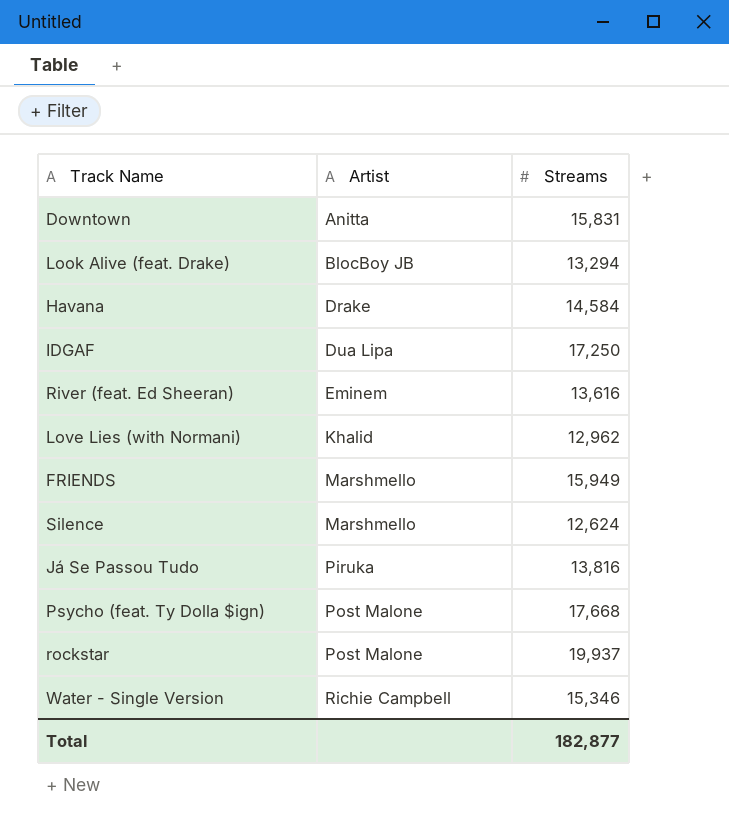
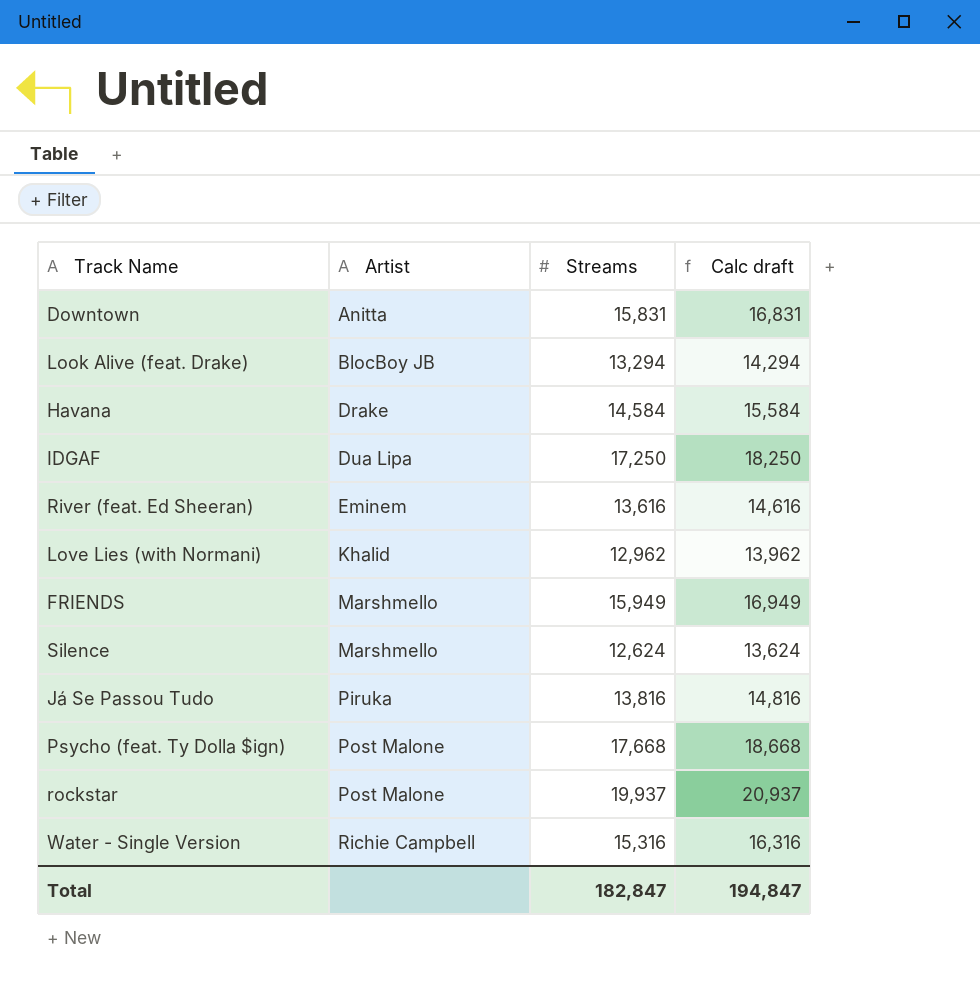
column Calc draft | formula: none -> [Streams] + 1000
Water - Single Version | Streams: 15,346 -> 15,316
Total | Streams: 182,877 -> 182,847

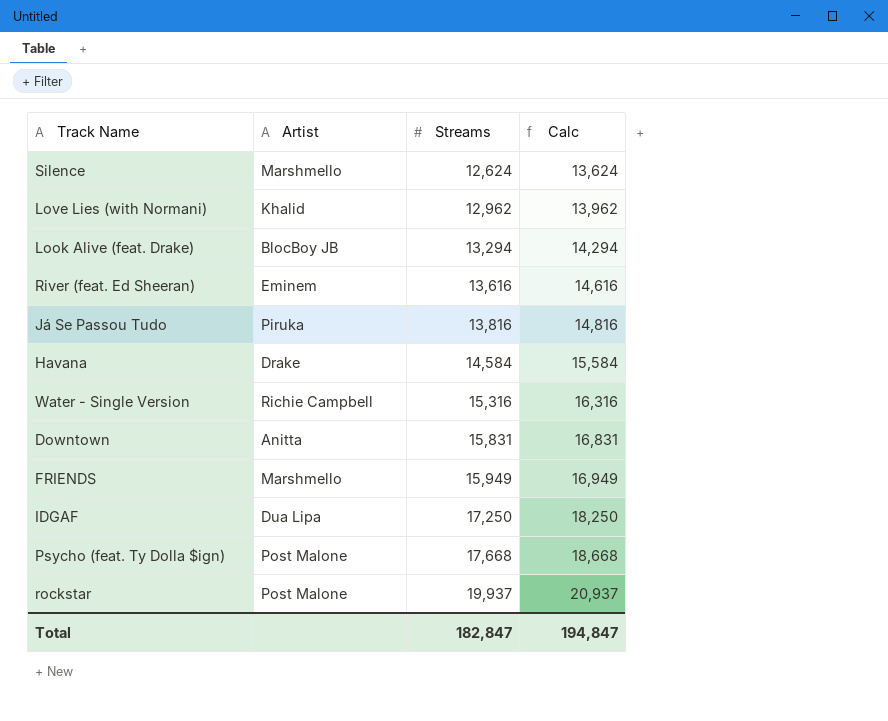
row order: Artist ascending -> Streams ascending
column name: Calc draft -> Calc

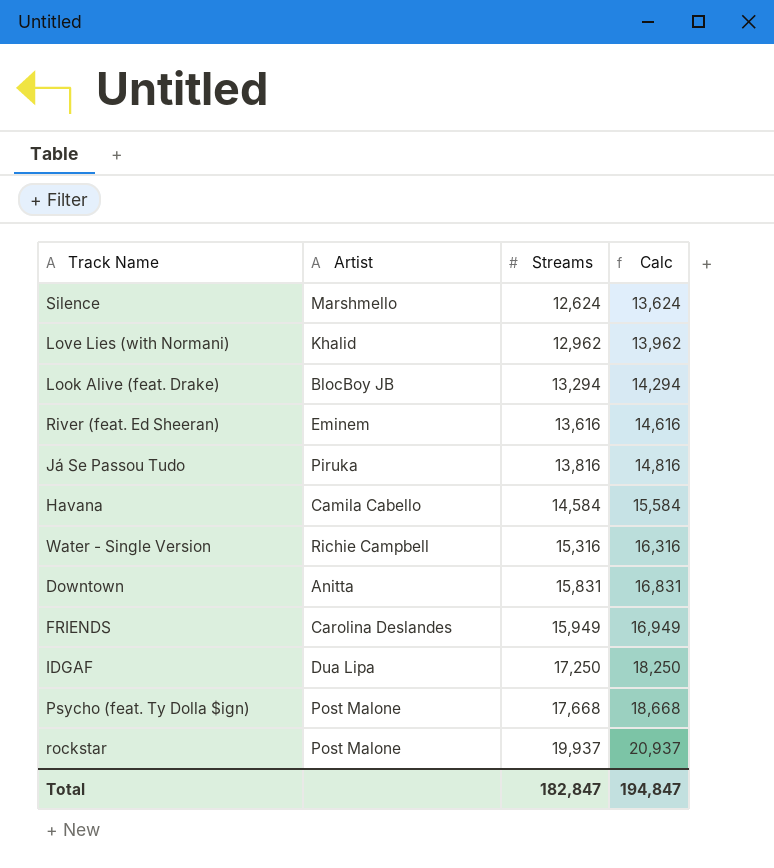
Havana | Artist: Drake -> Camila Cabello
FRIENDS | Artist: Marshmello -> Carolina Deslandes

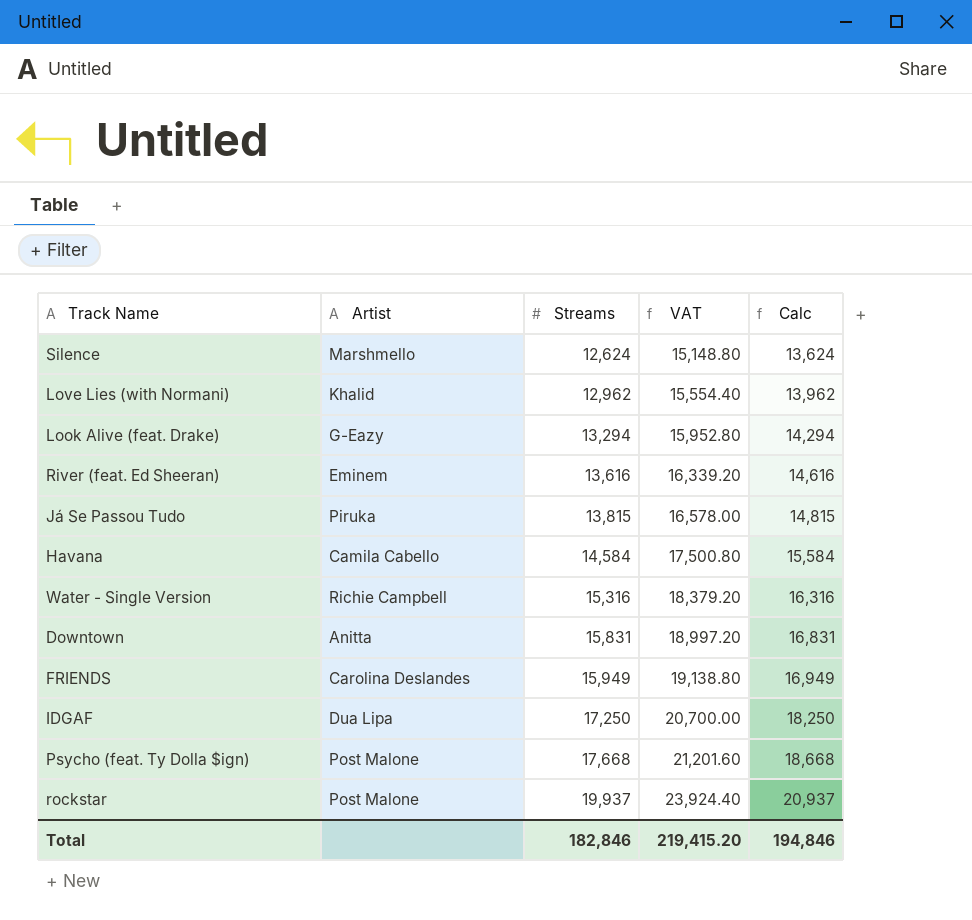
column VAT | formula: none -> [Streams] * 1.2
Look Alive (feat. Drake) | Artist: BlocBoy JB -> G-Eazy
Já Se Passou Tudo | Streams: 13,816 -> 13,815
Já Se Passou Tudo | Calc: 14,816 -> 14,815
Total | Streams: 182,847 -> 182,846
Total | Calc: 194,847 -> 194,846

